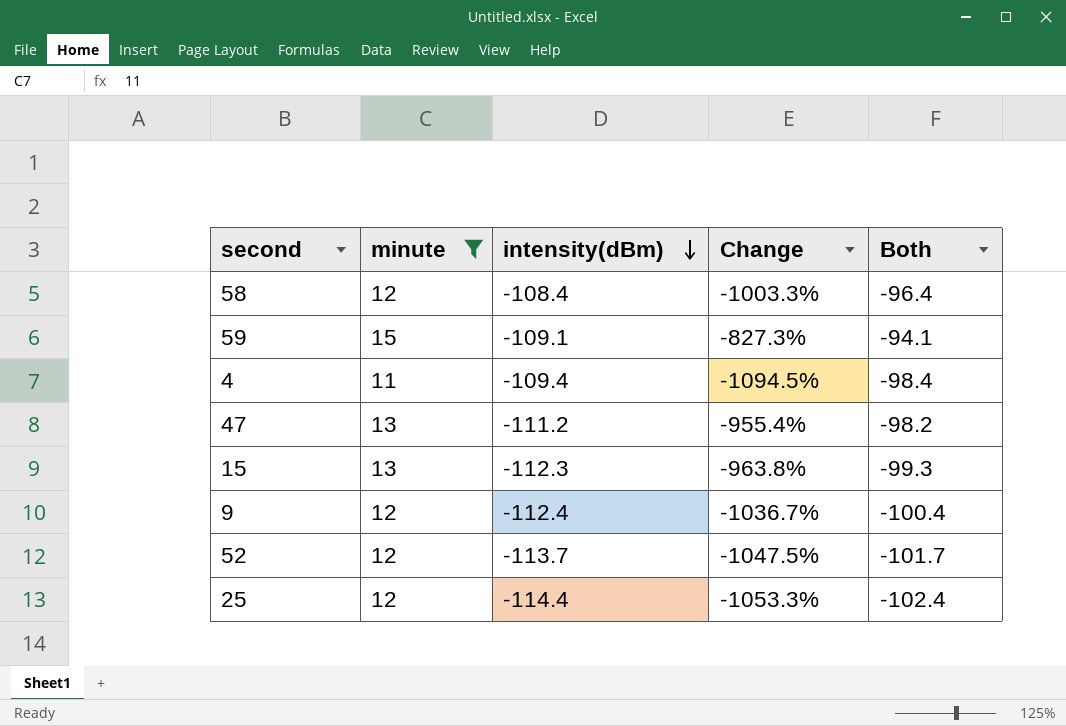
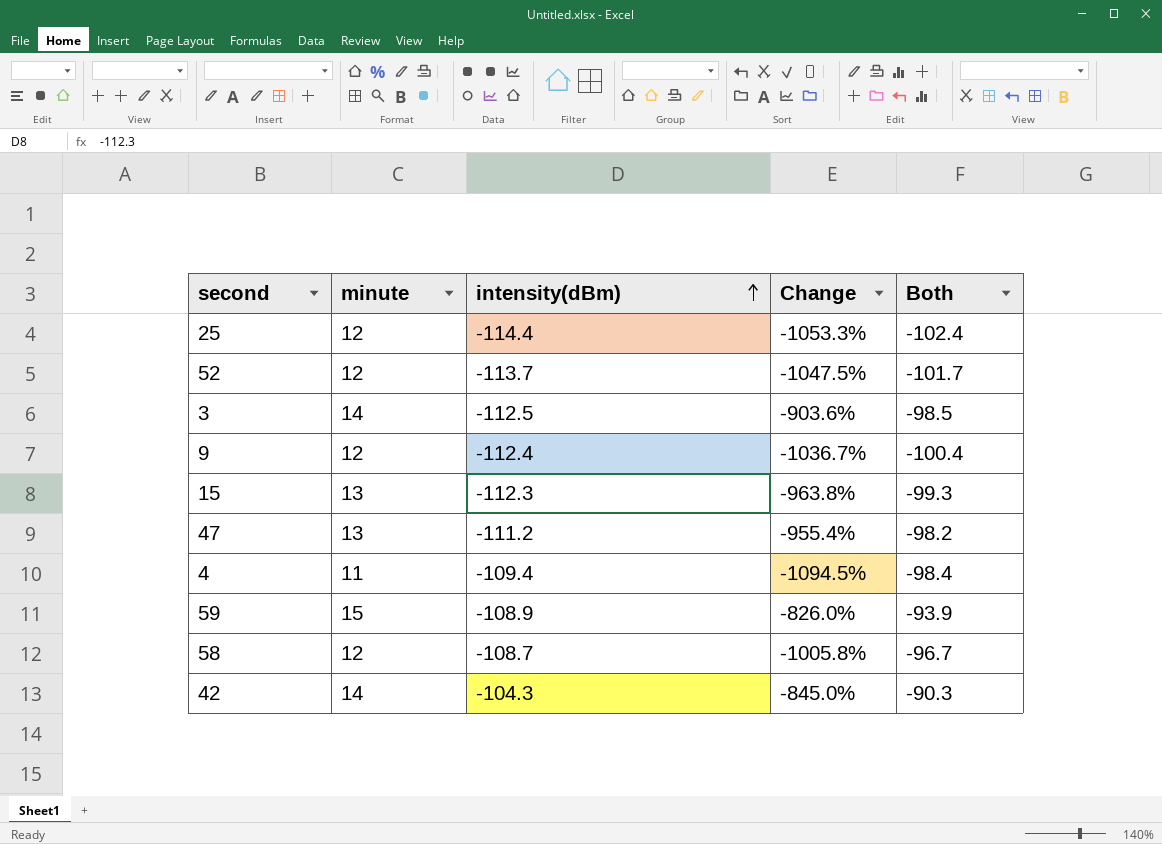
filter: minute != 14 -> none
row order: intensity(dBm) descending -> intensity(dBm) ascending
59 | intensity(dBm): -109.1 -> -108.9
59 | Change: -827.3% -> -826.0%
59 | Both: -94.1 -> -93.9
58 | intensity(dBm): -108.4 -> -108.7
58 | Change: -1003.3% -> -1005.8%
58 | Both: -96.4 -> -96.7

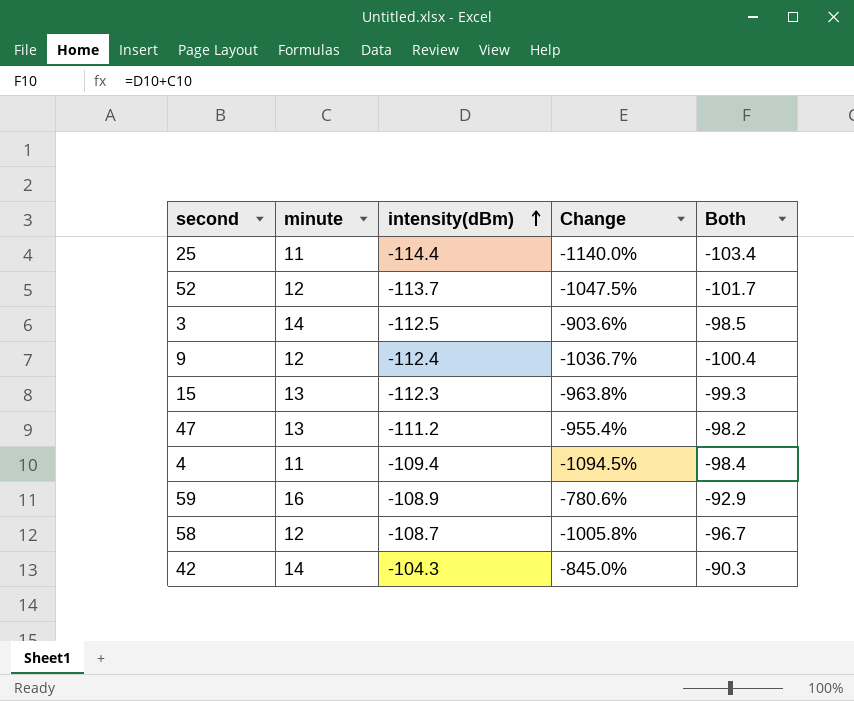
25 | minute: 12 -> 11
25 | Change: -1053.3% -> -1140.0%
25 | Both: -102.4 -> -103.4
59 | minute: 15 -> 16
59 | Change: -826.0% -> -780.6%
59 | Both: -93.9 -> -92.9

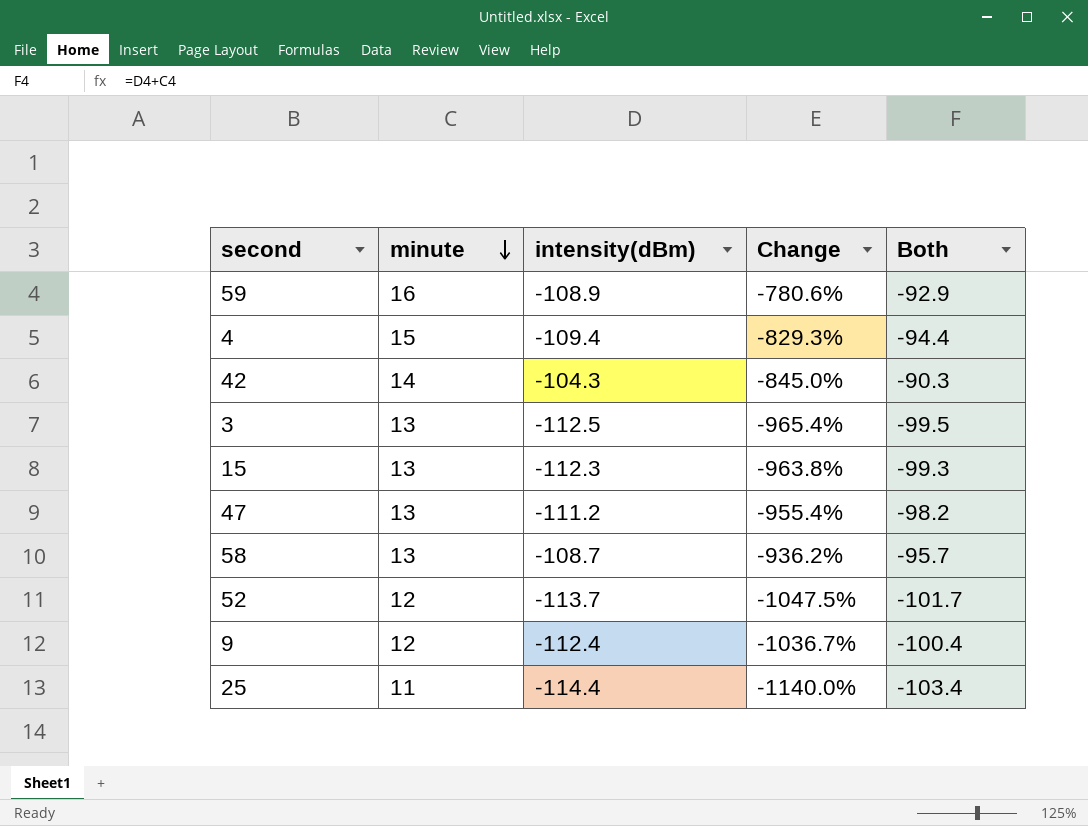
row order: intensity(dBm) ascending -> minute descending
4 | minute: 11 -> 15
4 | Change: -1094.5% -> -829.3%
4 | Both: -98.4 -> -94.4
3 | minute: 14 -> 13
3 | Change: -903.6% -> -965.4%
3 | Both: -98.5 -> -99.5
58 | minute: 12 -> 13
58 | Change: -1005.8% -> -936.2%
58 | Both: -96.7 -> -95.7

